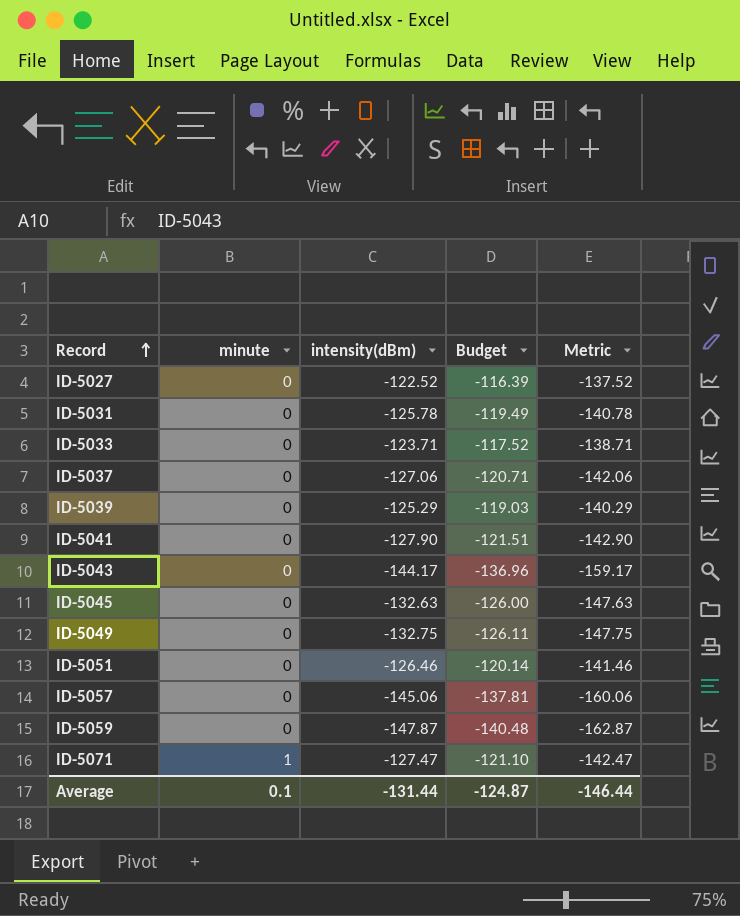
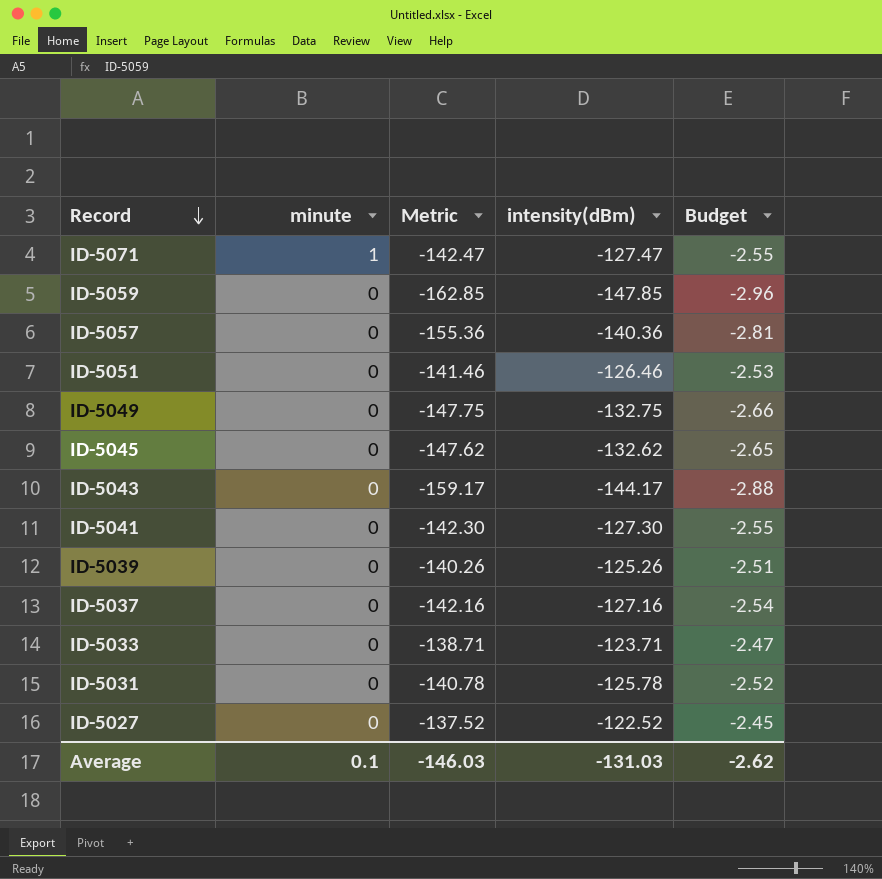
row order: Record ascending -> Record descending
column Metric | position: 5 -> 3
column Budget | formula: [intensity(dBm)] * 0.95 -> [intensity(dBm)] * 0.02
ID-5059 | Metric: -162.87 -> -162.85
ID-5059 | intensity(dBm): -147.87 -> -147.85
ID-5057 | Metric: -160.06 -> -155.36
ID-5057 | intensity(dBm): -145.06 -> -140.36
ID-5045 | Metric: -147.63 -> -147.62
ID-5045 | intensity(dBm): -132.63 -> -132.62
ID-5041 | Metric: -142.90 -> -142.30
ID-5041 | intensity(dBm): -127.90 -> -127.30
ID-5039 | Metric: -140.29 -> -140.26
ID-5039 | intensity(dBm): -125.29 -> -125.26
ID-5037 | Metric: -142.06 -> -142.16
ID-5037 | intensity(dBm): -127.06 -> -127.16
Average | Metric: -146.44 -> -146.03
Average | intensity(dBm): -131.44 -> -131.03
Average | Budget: -124.87 -> -2.62

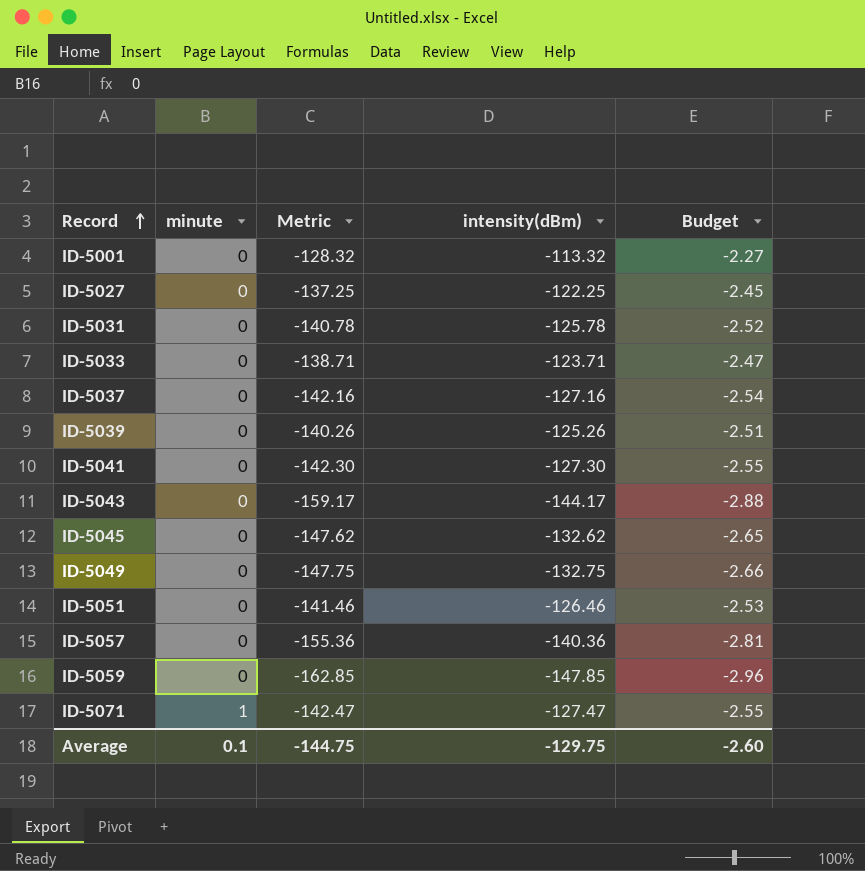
row order: Record descending -> Record ascending
row ID-5001: none -> 0 | -128.32 | -113.32 | -2.27
ID-5027 | Metric: -137.52 -> -137.25
ID-5027 | intensity(dBm): -122.52 -> -122.25
Average | Metric: -146.03 -> -144.75
Average | intensity(dBm): -131.03 -> -129.75
Average | Budget: -2.62 -> -2.60

